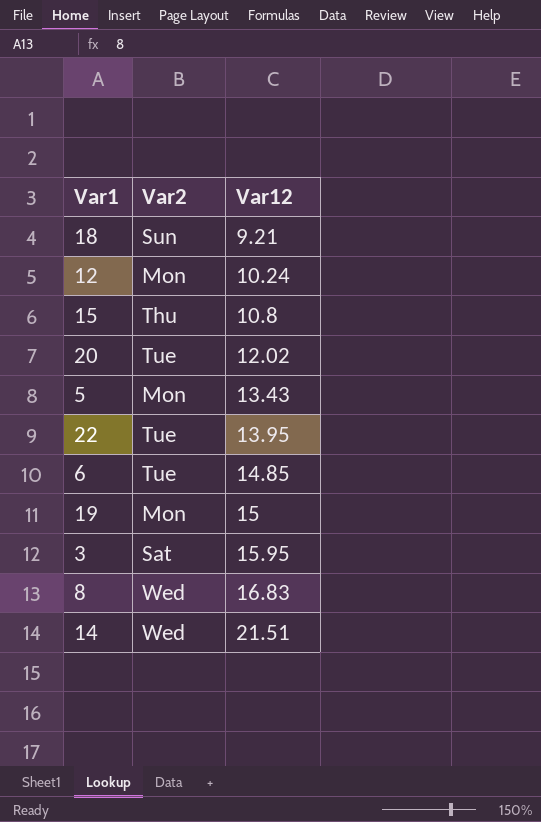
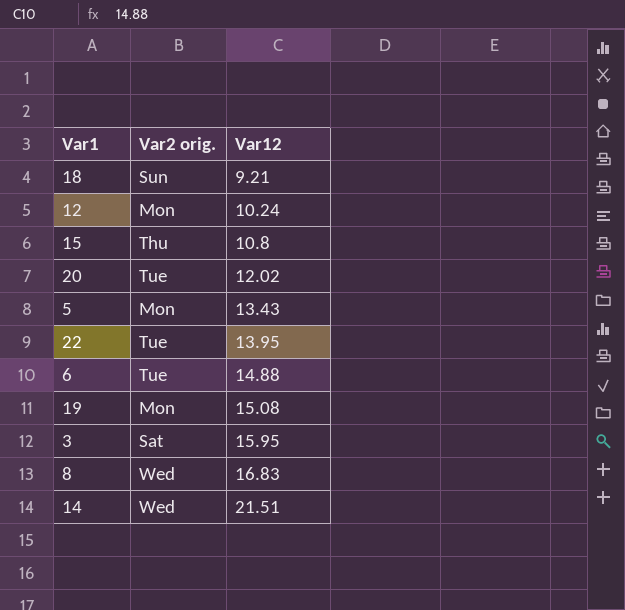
column name: Var2 -> Var2 orig.
6 | Var12: 14.85 -> 14.88
19 | Var12: 15 -> 15.08

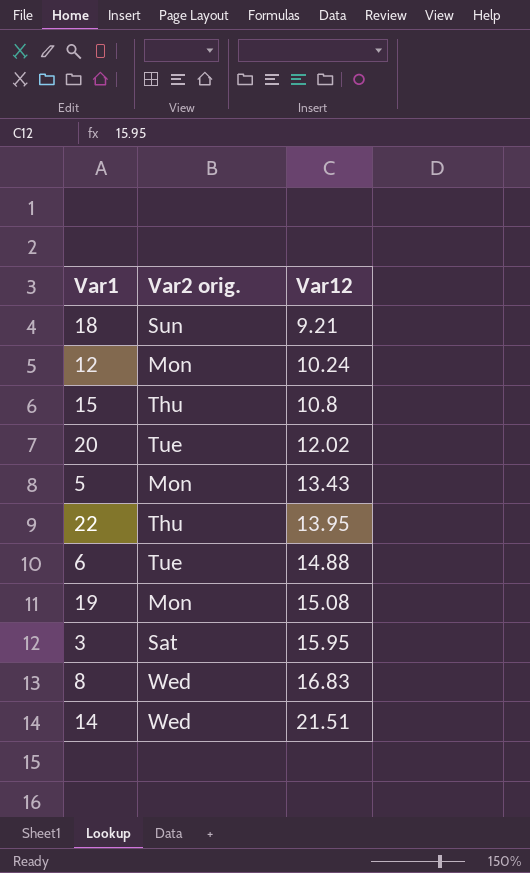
22 | Var2 orig.: Tue -> Thu

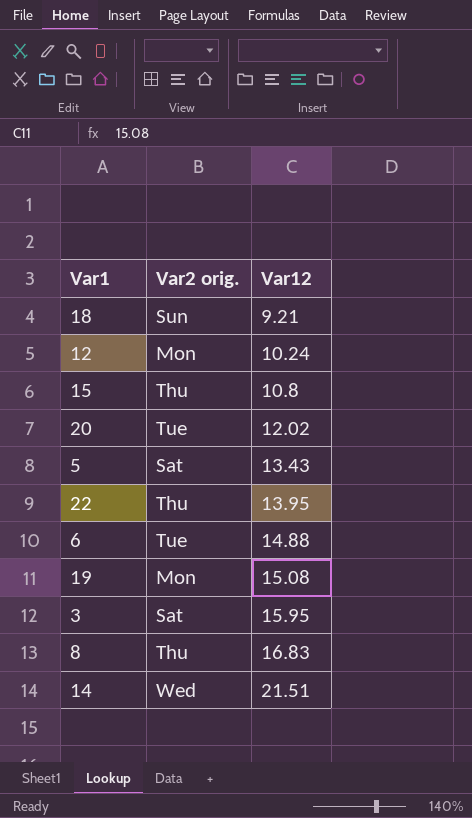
5 | Var2 orig.: Mon -> Sat
8 | Var2 orig.: Wed -> Thu

